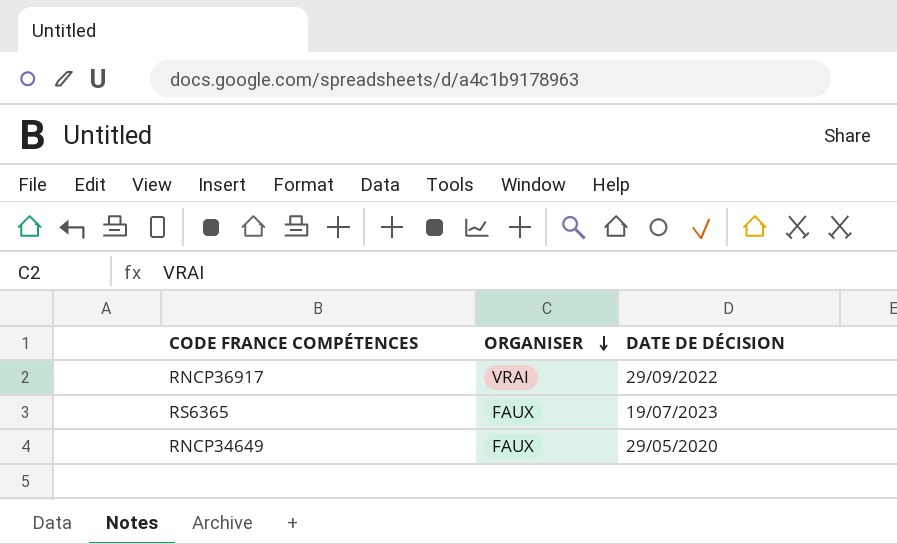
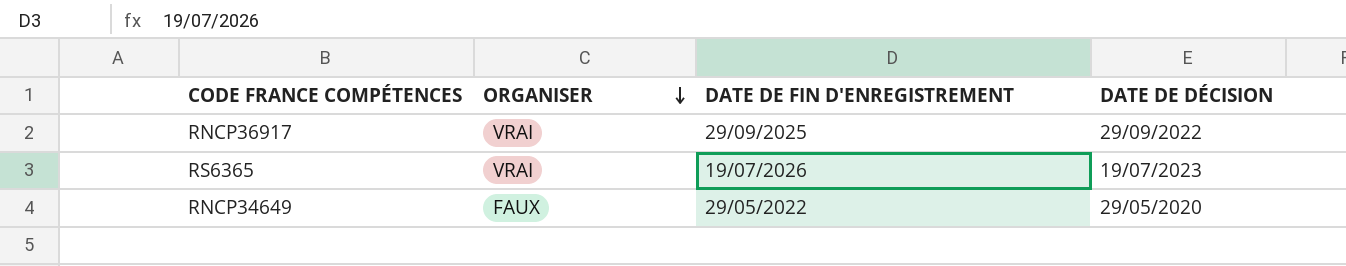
column DATE DE FIN D'ENREGISTREMENT | position: none -> 3
RS6365 | ORGANISER: FAUX -> VRAI

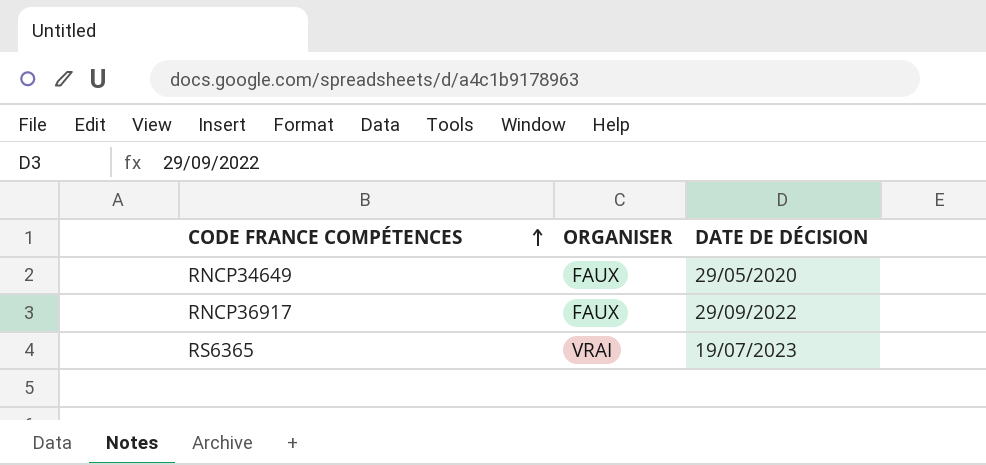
row order: ORGANISER descending -> CODE FRANCE COMPÉTENCES ascending
column DATE DE FIN D'ENREGISTREMENT | position: 3 -> none
RNCP36917 | ORGANISER: VRAI -> FAUX

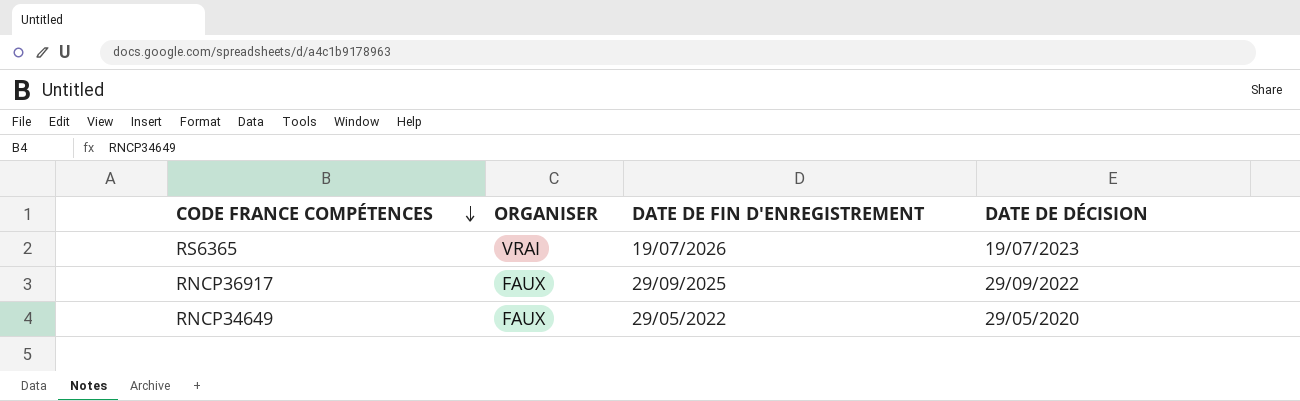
row order: CODE FRANCE COMPÉTENCES ascending -> CODE FRANCE COMPÉTENCES descending
column DATE DE FIN D'ENREGISTREMENT | position: none -> 3

